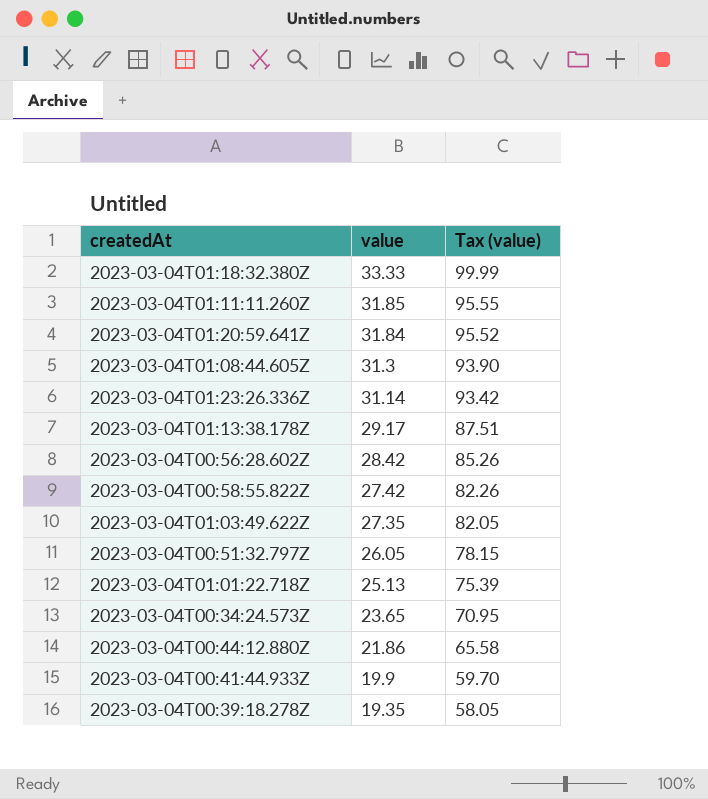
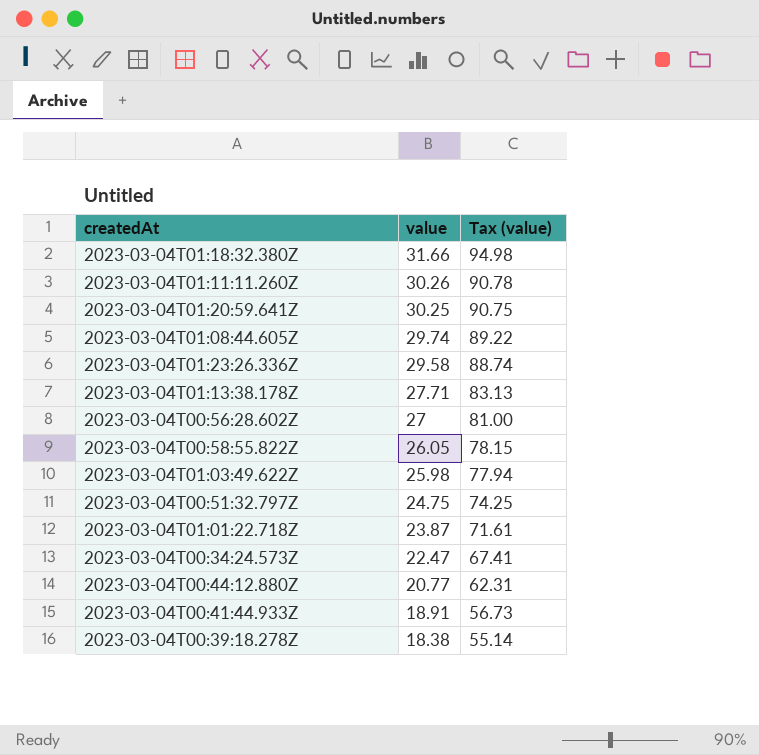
2023-03-04T01:18:32.380Z | value: 33.33 -> 31.66
2023-03-04T01:18:32.380Z | Tax (value): 99.99 -> 94.98
2023-03-04T01:11:11.260Z | value: 31.85 -> 30.26
2023-03-04T01:11:11.260Z | Tax (value): 95.55 -> 90.78
2023-03-04T01:20:59.641Z | value: 31.84 -> 30.25
2023-03-04T01:20:59.641Z | Tax (value): 95.52 -> 90.75
2023-03-04T01:08:44.605Z | value: 31.3 -> 29.74
2023-03-04T01:08:44.605Z | Tax (value): 93.90 -> 89.22
2023-03-04T01:23:26.336Z | value: 31.14 -> 29.58
2023-03-04T01:23:26.336Z | Tax (value): 93.42 -> 88.74
2023-03-04T01:13:38.178Z | value: 29.17 -> 27.71
2023-03-04T01:13:38.178Z | Tax (value): 87.51 -> 83.13
2023-03-04T00:56:28.602Z | value: 28.42 -> 27
2023-03-04T00:56:28.602Z | Tax (value): 85.26 -> 81.00
2023-03-04T00:58:55.822Z | value: 27.42 -> 26.05
2023-03-04T00:58:55.822Z | Tax (value): 82.26 -> 78.15
2023-03-04T01:03:49.622Z | value: 27.35 -> 25.98
2023-03-04T01:03:49.622Z | Tax (value): 82.05 -> 77.94
2023-03-04T00:51:32.797Z | value: 26.05 -> 24.75
2023-03-04T00:51:32.797Z | Tax (value): 78.15 -> 74.25
2023-03-04T01:01:22.718Z | value: 25.13 -> 23.87
2023-03-04T01:01:22.718Z | Tax (value): 75.39 -> 71.61
2023-03-04T00:34:24.573Z | value: 23.65 -> 22.47
2023-03-04T00:34:24.573Z | Tax (value): 70.95 -> 67.41
2023-03-04T00:44:12.880Z | value: 21.86 -> 20.77
2023-03-04T00:44:12.880Z | Tax (value): 65.58 -> 62.31
2023-03-04T00:41:44.933Z | value: 19.9 -> 18.91
2023-03-04T00:41:44.933Z | Tax (value): 59.70 -> 56.73
2023-03-04T00:39:18.278Z | value: 19.35 -> 18.38
2023-03-04T00:39:18.278Z | Tax (value): 58.05 -> 55.14

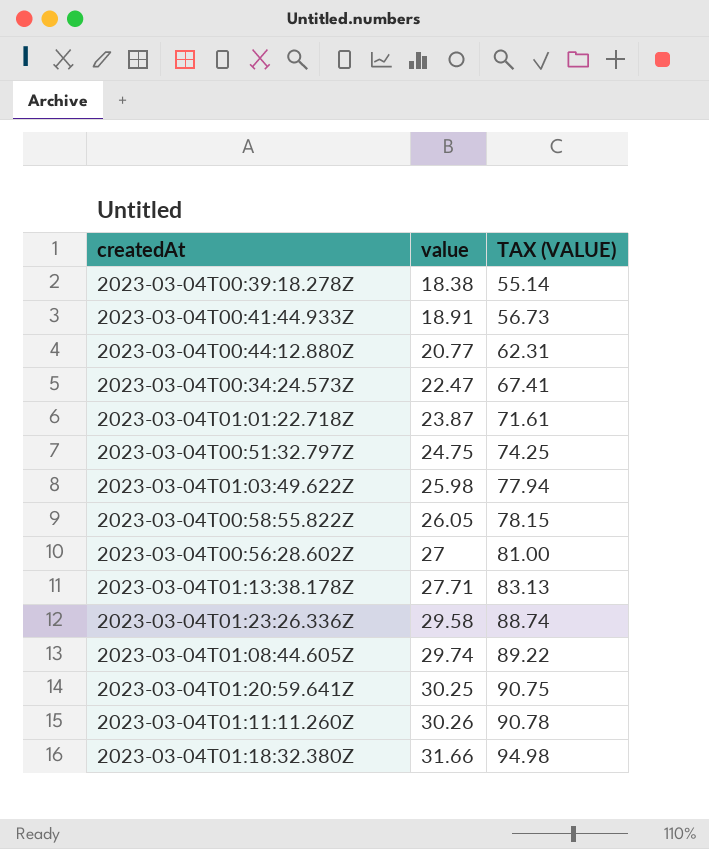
row order: value descending -> value ascending
column name: Tax (value) -> TAX (VALUE)

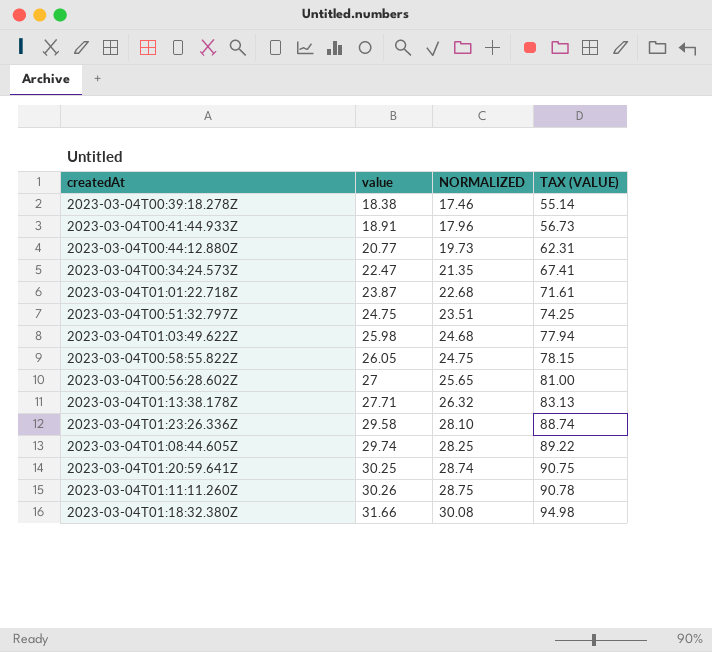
column NORMALIZED | formula: none -> [value] * 0.95

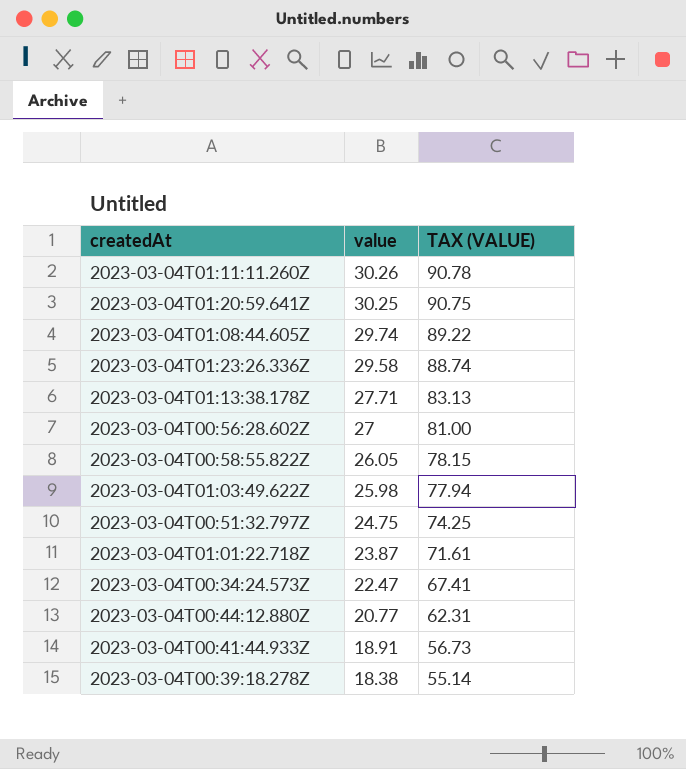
row order: value ascending -> value descending
column NORMALIZED | formula: [value] * 0.95 -> none
row 2023-03-04T01:18:32.380Z: 31.66 | 30.08 | 94.98 -> none

